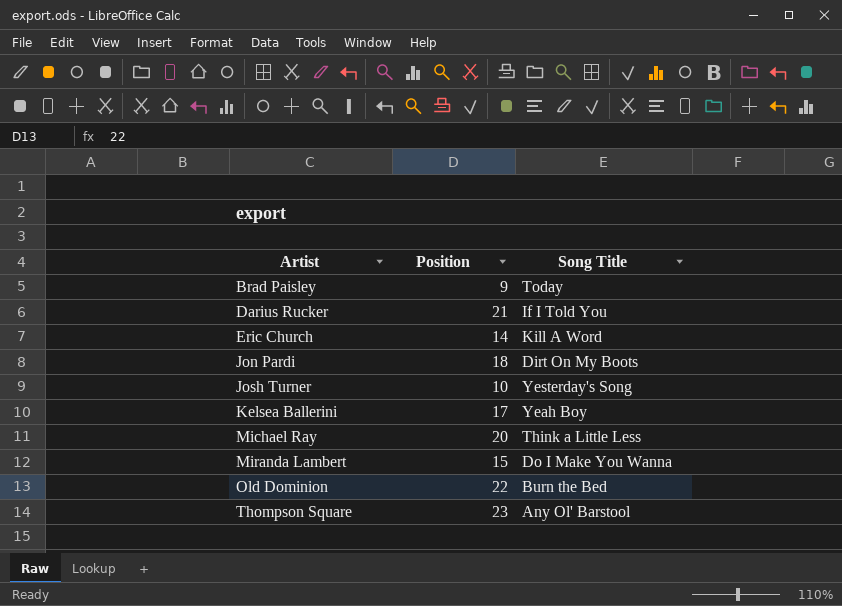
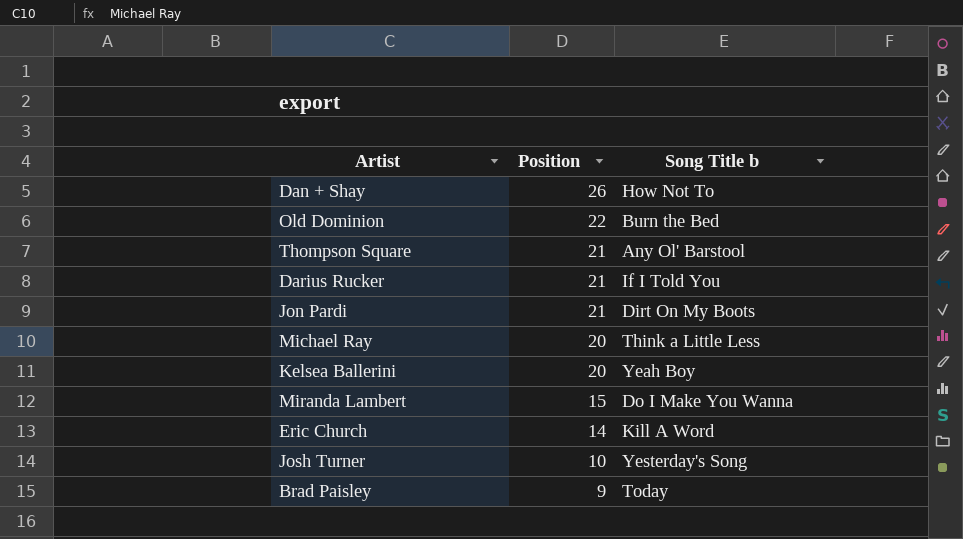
row order: Artist ascending -> Position descending
column name: Song Title -> Song Title b
row Dan + Shay: none -> 26 | How Not To
Thompson Square | Position: 23 -> 21
Jon Pardi | Position: 18 -> 21
Kelsea Ballerini | Position: 17 -> 20

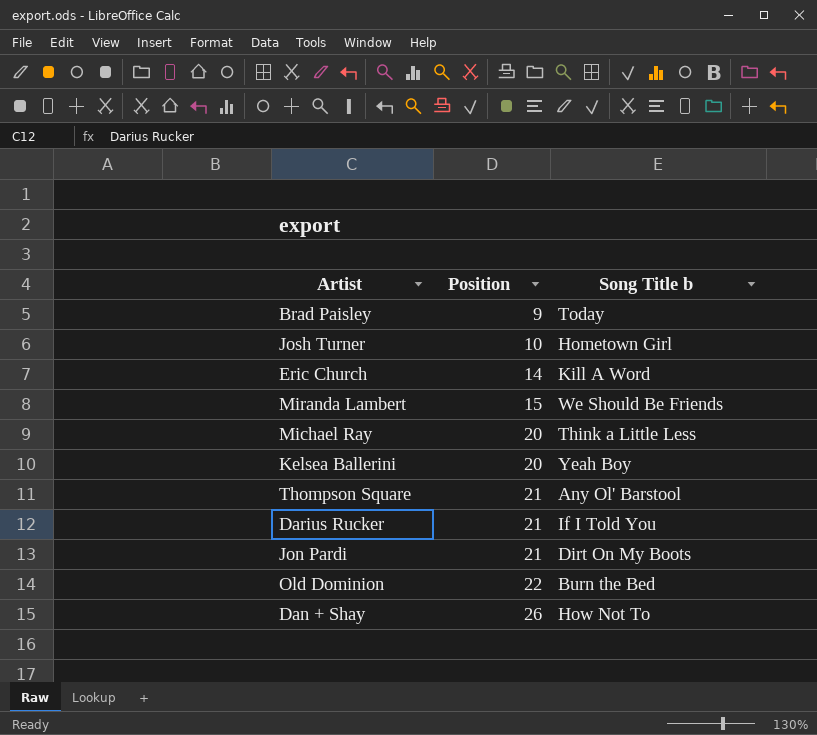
row order: Position descending -> Position ascending
Josh Turner | Song Title b: Yesterday's Song -> Hometown Girl
Miranda Lambert | Song Title b: Do I Make You Wanna -> We Should Be Friends

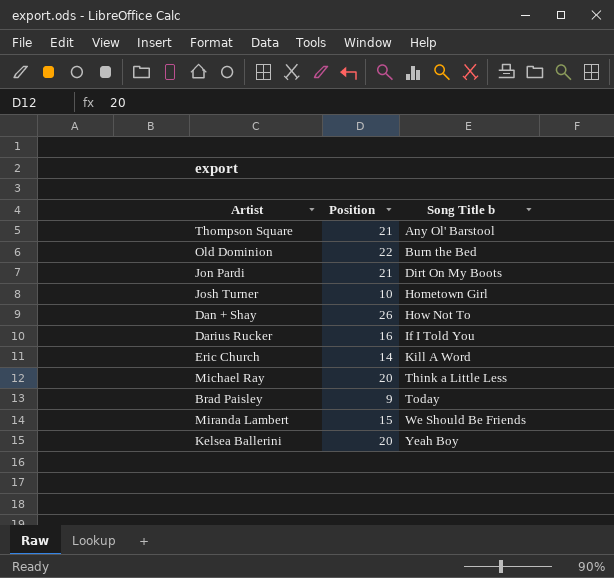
row order: Position ascending -> Song Title b ascending
Darius Rucker | Position: 21 -> 16

